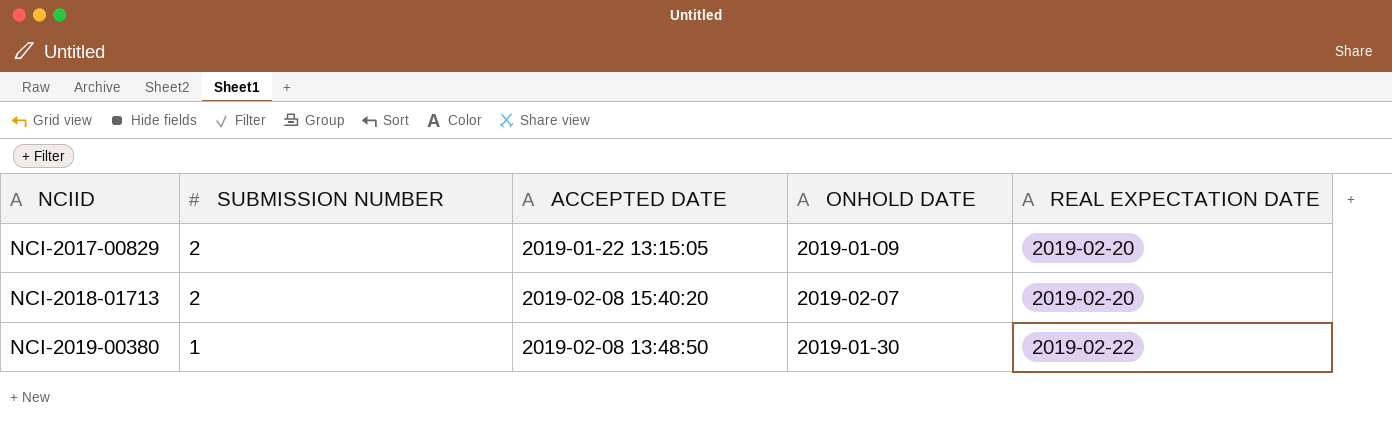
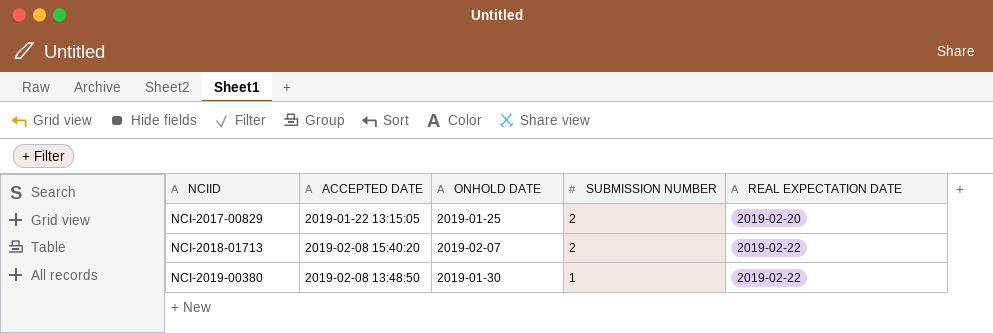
column SUBMISSION NUMBER | position: 2 -> 4
NCI-2017-00829 | ONHOLD DATE: 2019-01-09 -> 2019-01-25
NCI-2018-01713 | REAL EXPECTATION DATE: 2019-02-20 -> 2019-02-22

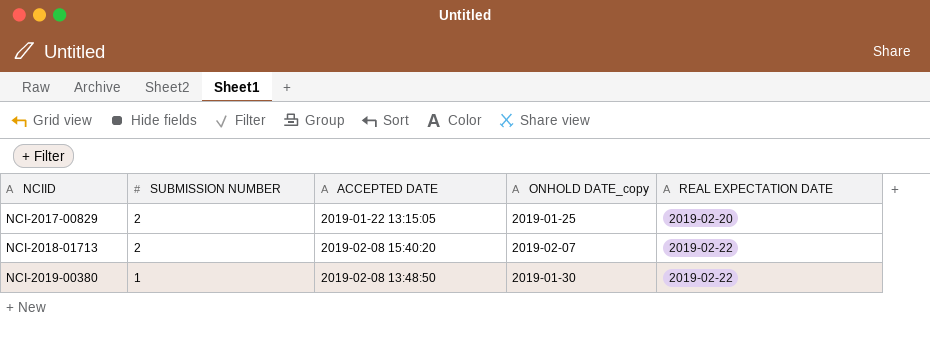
column SUBMISSION NUMBER | position: 4 -> 2
column name: ONHOLD DATE -> ONHOLD DATE_copy

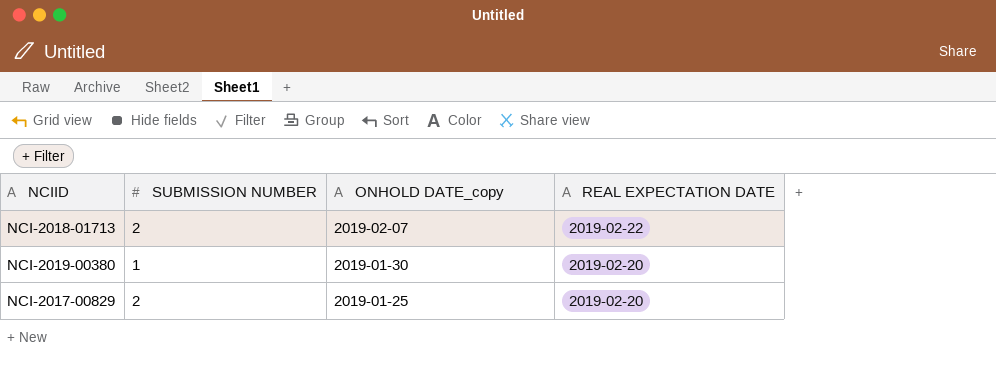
row order: NCIID ascending -> ONHOLD DATE_copy descending
column ACCEPTED DATE | position: 3 -> none
NCI-2019-00380 | REAL EXPECTATION DATE: 2019-02-22 -> 2019-02-20

